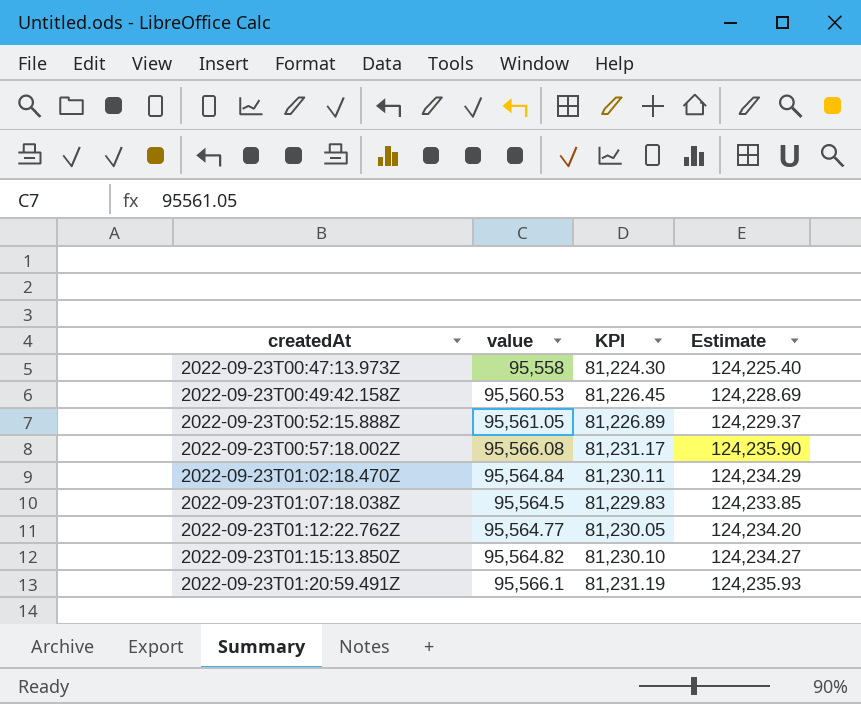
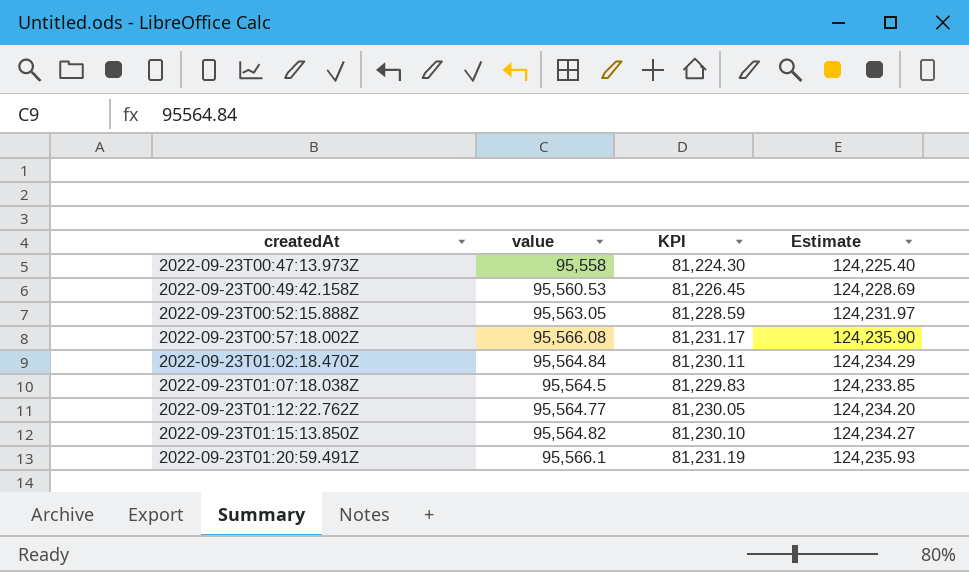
2022-09-23T00:52:15.888Z | value: 95,561.05 -> 95,563.05
2022-09-23T00:52:15.888Z | KPI: 81,226.89 -> 81,228.59
2022-09-23T00:52:15.888Z | Estimate: 124,229.37 -> 124,231.97

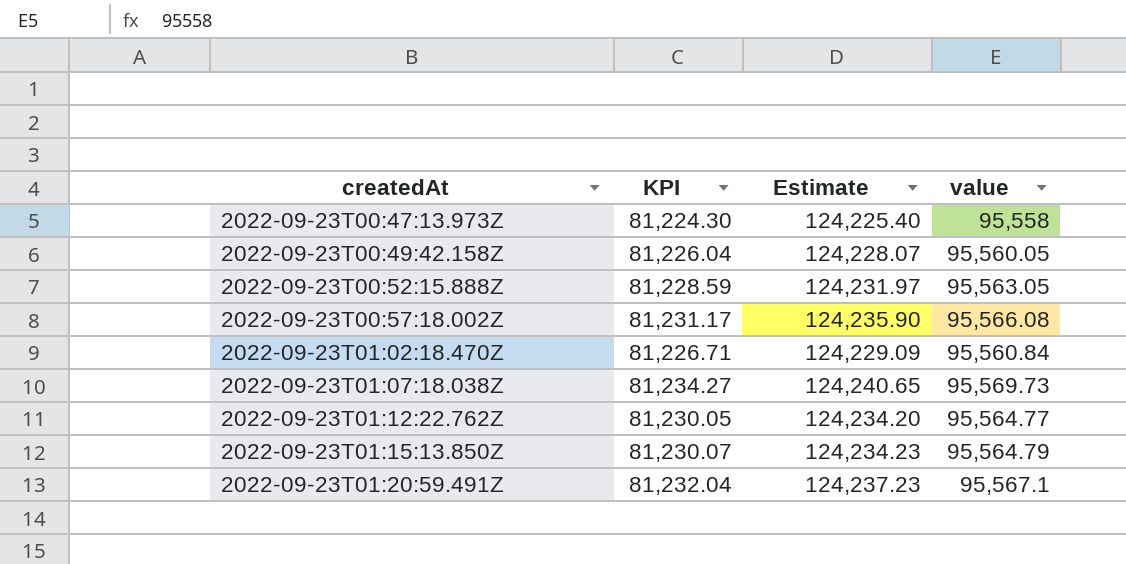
column value | position: 2 -> 4
2022-09-23T00:49:42.158Z | KPI: 81,226.45 -> 81,226.04
2022-09-23T00:49:42.158Z | Estimate: 124,228.69 -> 124,228.07
2022-09-23T00:49:42.158Z | value: 95,560.53 -> 95,560.05
2022-09-23T01:02:18.470Z | KPI: 81,230.11 -> 81,226.71
2022-09-23T01:02:18.470Z | Estimate: 124,234.29 -> 124,229.09
2022-09-23T01:02:18.470Z | value: 95,564.84 -> 95,560.84
2022-09-23T01:07:18.038Z | KPI: 81,229.83 -> 81,234.27
2022-09-23T01:07:18.038Z | Estimate: 124,233.85 -> 124,240.65
2022-09-23T01:07:18.038Z | value: 95,564.5 -> 95,569.73
2022-09-23T01:15:13.850Z | KPI: 81,230.10 -> 81,230.07
2022-09-23T01:15:13.850Z | Estimate: 124,234.27 -> 124,234.23
2022-09-23T01:15:13.850Z | value: 95,564.82 -> 95,564.79
2022-09-23T01:20:59.491Z | KPI: 81,231.19 -> 81,232.04
2022-09-23T01:20:59.491Z | Estimate: 124,235.93 -> 124,237.23
2022-09-23T01:20:59.491Z | value: 95,566.1 -> 95,567.1

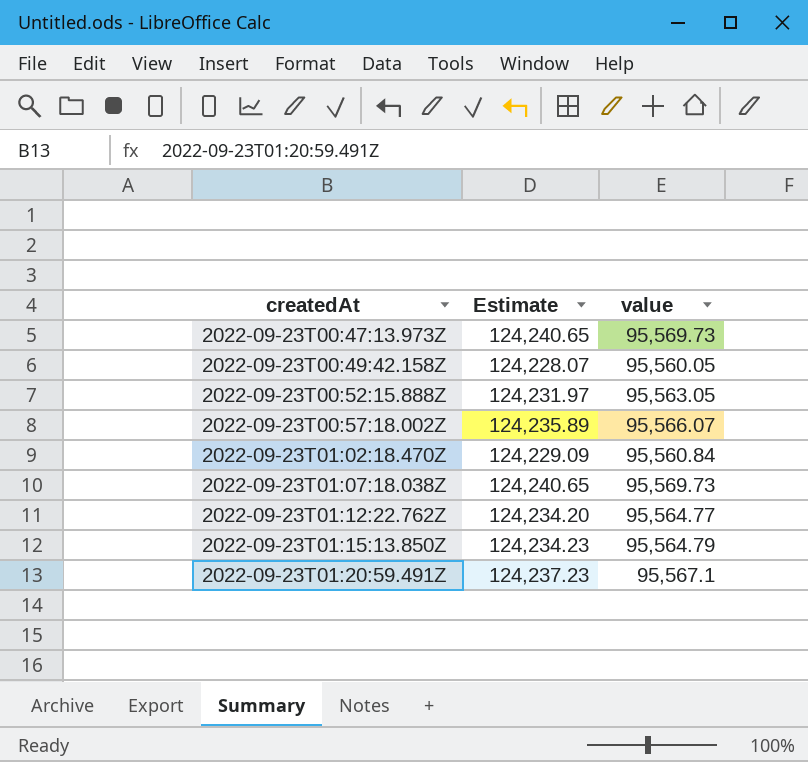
column KPI | formula: [value] * 0.85 -> none
2022-09-23T00:47:13.973Z | Estimate: 124,225.40 -> 124,240.65
2022-09-23T00:47:13.973Z | value: 95,558 -> 95,569.73
2022-09-23T00:57:18.002Z | Estimate: 124,235.90 -> 124,235.89
2022-09-23T00:57:18.002Z | value: 95,566.08 -> 95,566.07

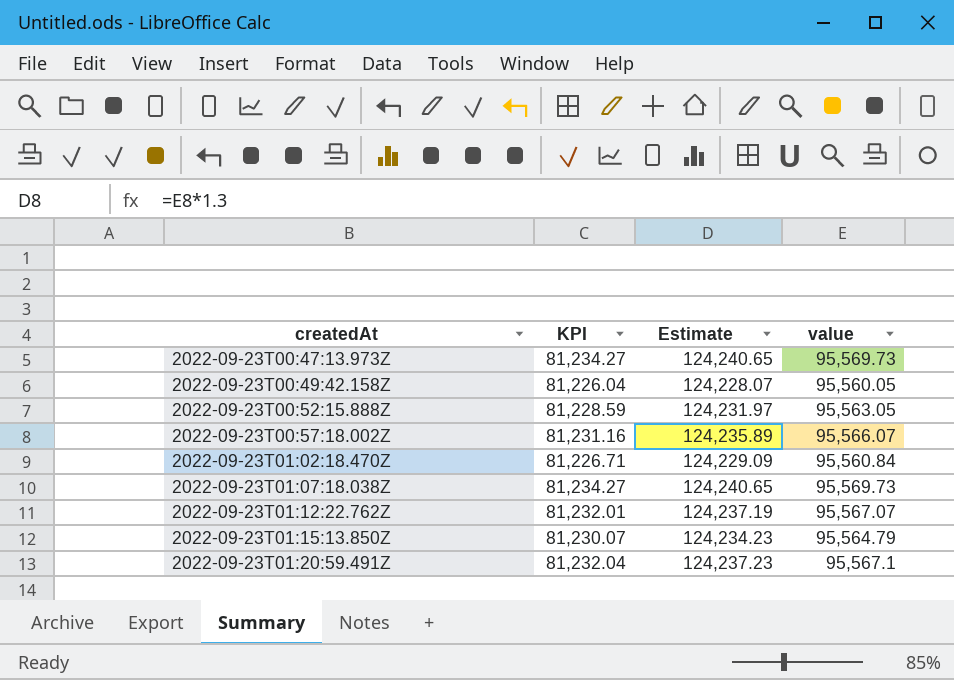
column KPI | formula: none -> [value] * 0.85
2022-09-23T01:12:22.762Z | Estimate: 124,234.20 -> 124,237.19
2022-09-23T01:12:22.762Z | value: 95,564.77 -> 95,567.07

